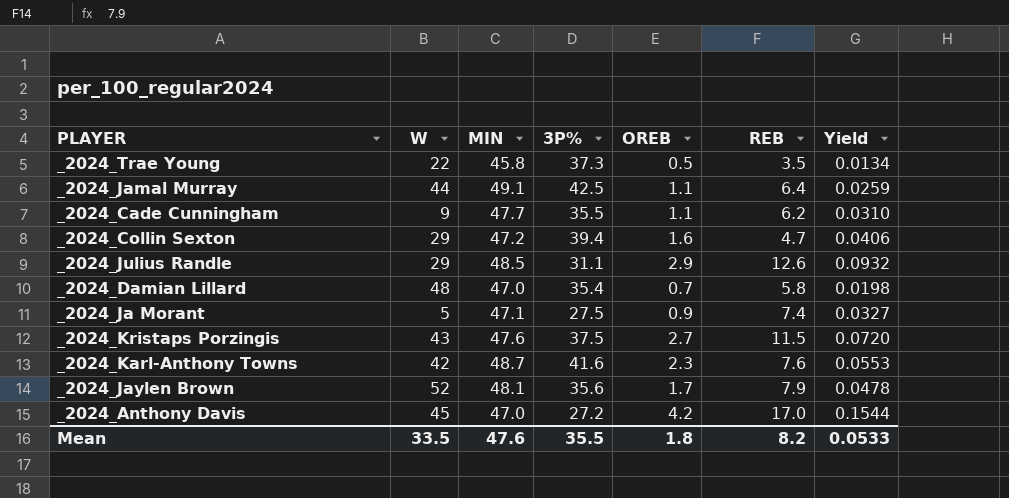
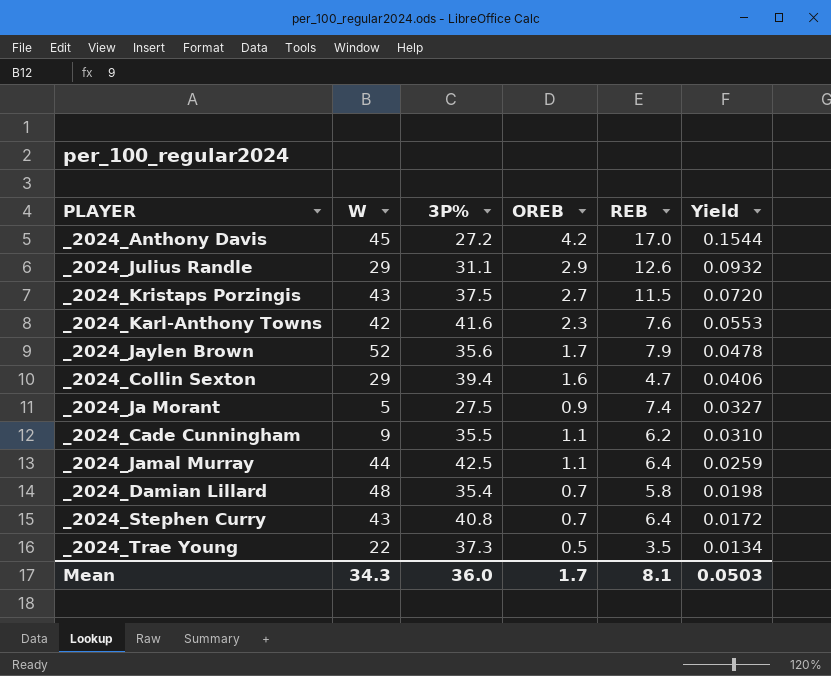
row order: none -> Yield descending
column MIN | position: 3 -> none
row _2024_Stephen Curry: none -> 43 | 40.8 | 0.7 | 6.4 | 0.0172
Mean | W: 33.5 -> 34.3
Mean | 3P%: 35.5 -> 36.0
Mean | OREB: 1.8 -> 1.7
Mean | REB: 8.2 -> 8.1
Mean | Yield: 0.0533 -> 0.0503

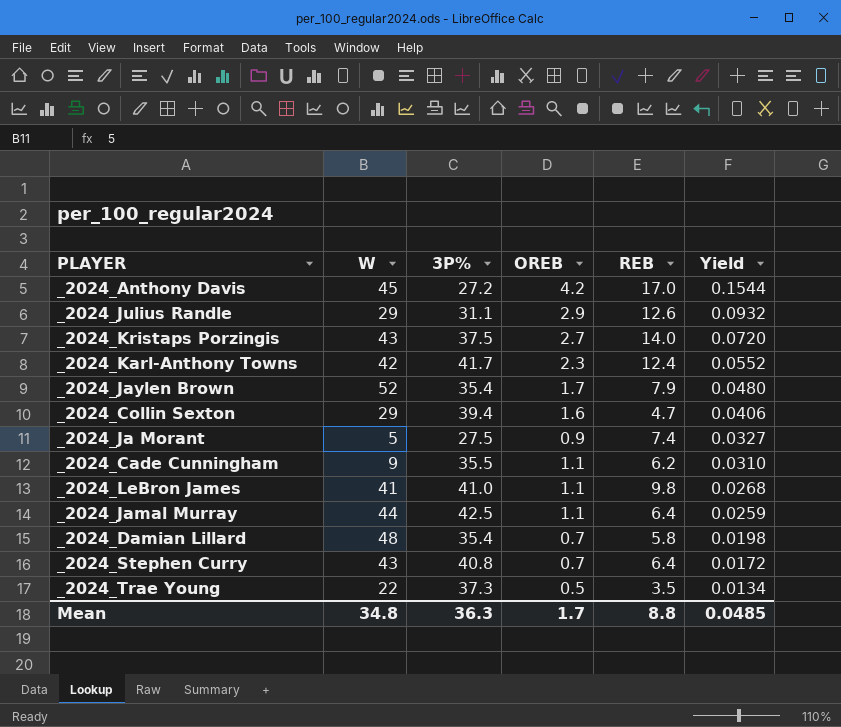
_2024_Kristaps Porzingis | REB: 11.5 -> 14.0
_2024_Karl-Anthony Towns | 3P%: 41.6 -> 41.7
_2024_Karl-Anthony Towns | REB: 7.6 -> 12.4
_2024_Karl-Anthony Towns | Yield: 0.0553 -> 0.0552
_2024_Jaylen Brown | 3P%: 35.6 -> 35.4
_2024_Jaylen Brown | Yield: 0.0478 -> 0.0480
row _2024_LeBron James: none -> 41 | 41.0 | 1.1 | 9.8 | 0.0268
Mean | W: 34.3 -> 34.8
Mean | 3P%: 36.0 -> 36.3
Mean | REB: 8.1 -> 8.8
Mean | Yield: 0.0503 -> 0.0485

